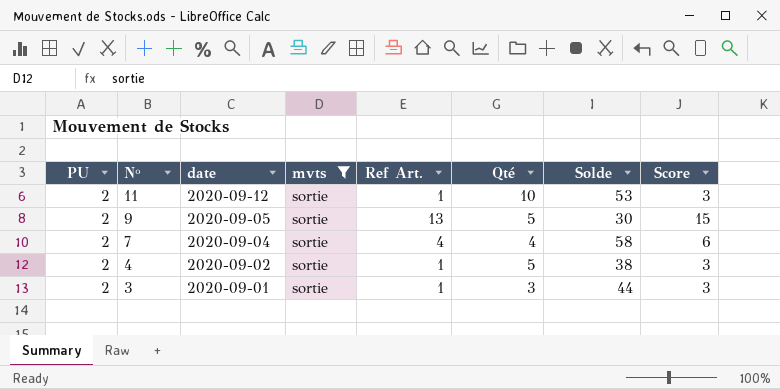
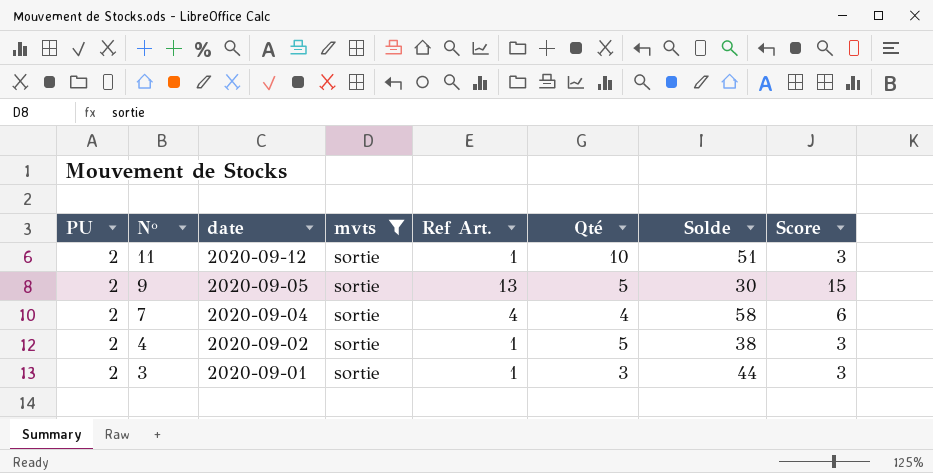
11 | Solde: 53 -> 51

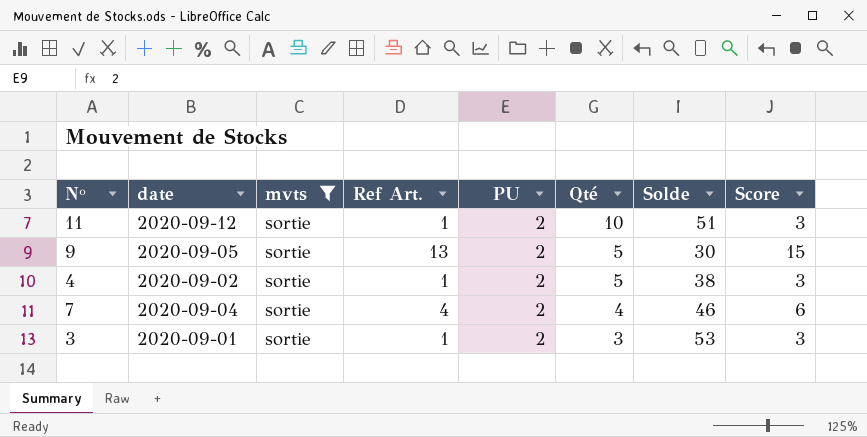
row order: Nº descending -> Qté descending
column PU | position: 1 -> 5
7 | Solde: 58 -> 46
3 | Solde: 44 -> 53

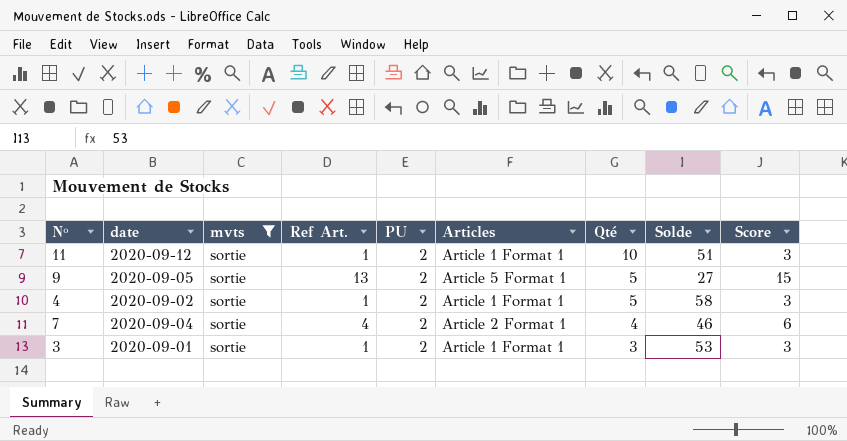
column Articles | position: none -> 6
9 | Solde: 30 -> 27
4 | Solde: 38 -> 58

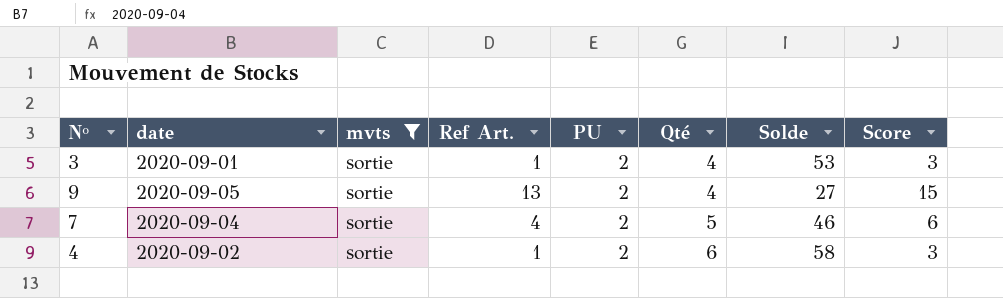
row order: Qté descending -> Qté ascending
column Articles | position: 6 -> none
row 11: 2020-09-12 | sortie | 1 | 2 | Article 1 Format 1 | 10 | 51 | 3 -> none
3 | Qté: 3 -> 4
9 | Qté: 5 -> 4
7 | Qté: 4 -> 5
4 | Qté: 5 -> 6

